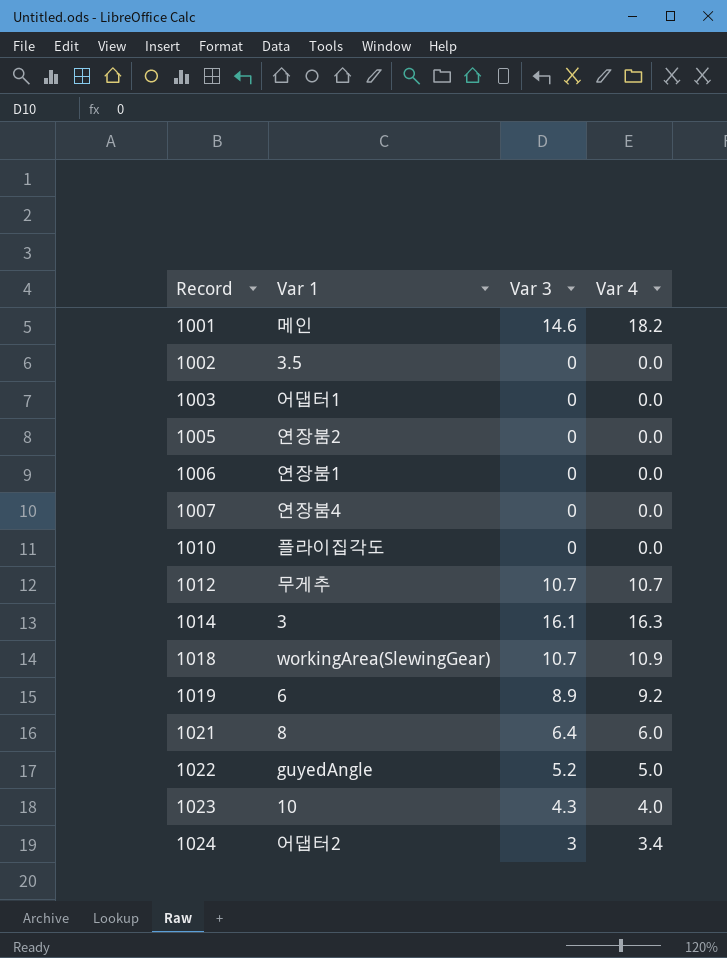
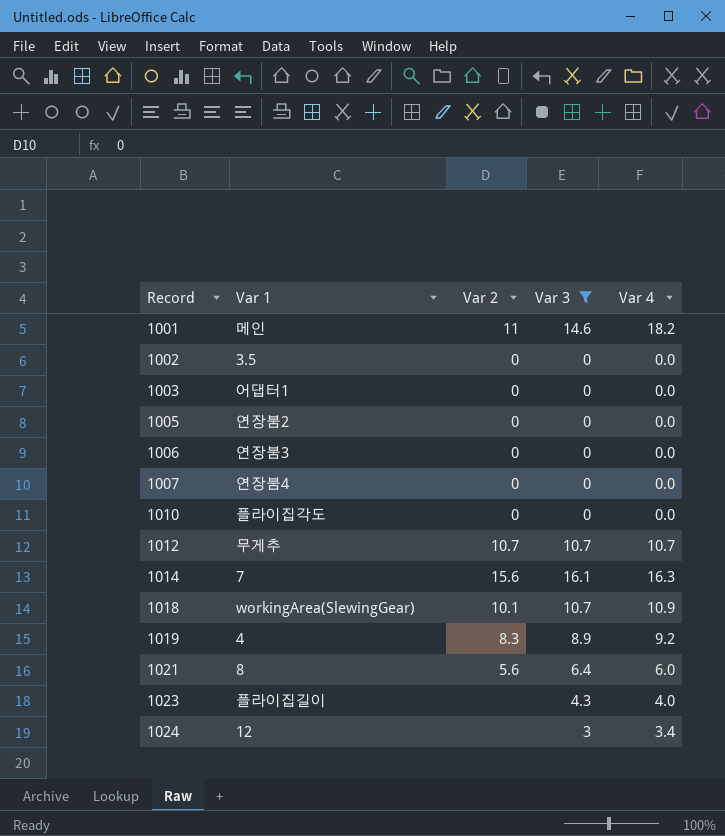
filter: none -> Var 3 != 5.2
column Var 2 | position: none -> 3
1006 | Var 1: 연장붐1 -> 연장붐3
1014 | Var 1: 3 -> 7
1019 | Var 1: 6 -> 4
1023 | Var 1: 10 -> 플라이집길이
1024 | Var 1: 어댑터2 -> 12

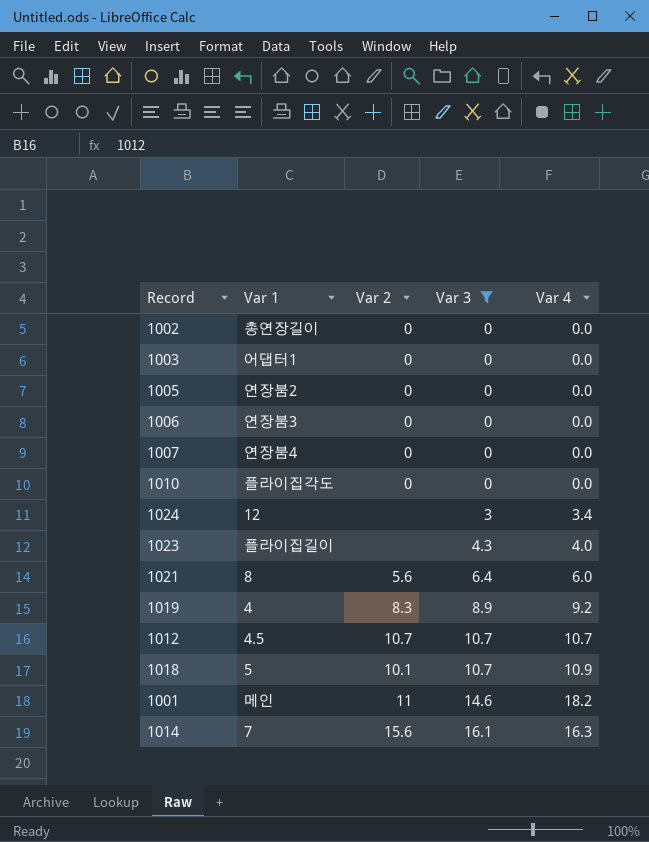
row order: Record ascending -> Var 3 ascending
1002 | Var 1: 3.5 -> 총연장길이
1012 | Var 1: 무게추 -> 4.5
1018 | Var 1: workingArea(SlewingGear) -> 5

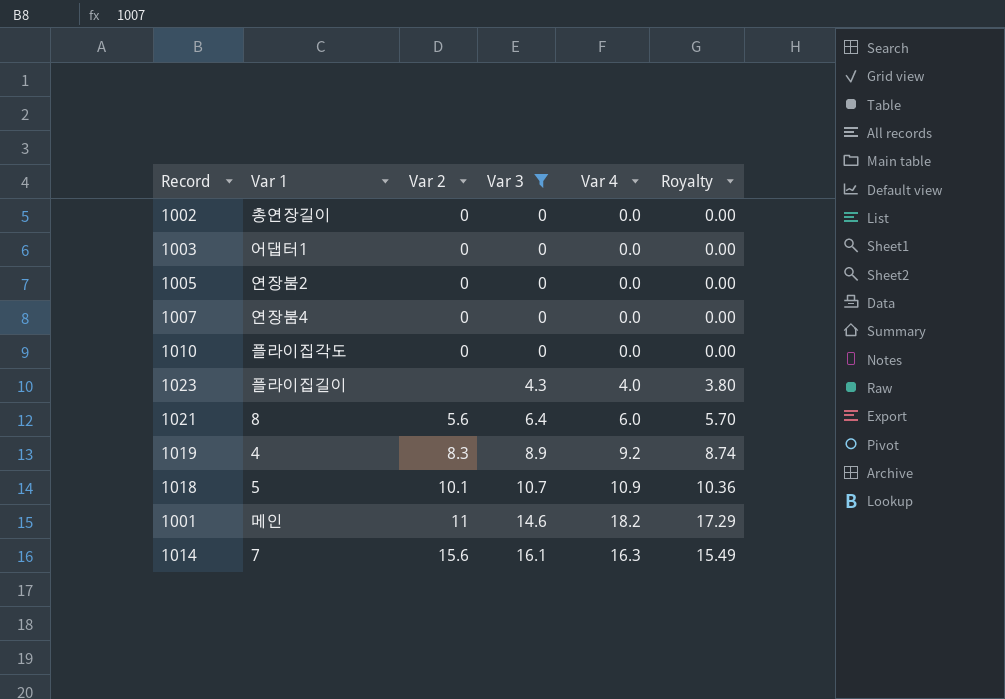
column Royalty | formula: none -> [Var 4] * 0.95
row 1006: 연장붐3 | 0 | 0 | 0.0 -> none
row 1024: 12 | none | 3 | 3.4 -> none
row 1012: 4.5 | 10.7 | 10.7 | 10.7 -> none

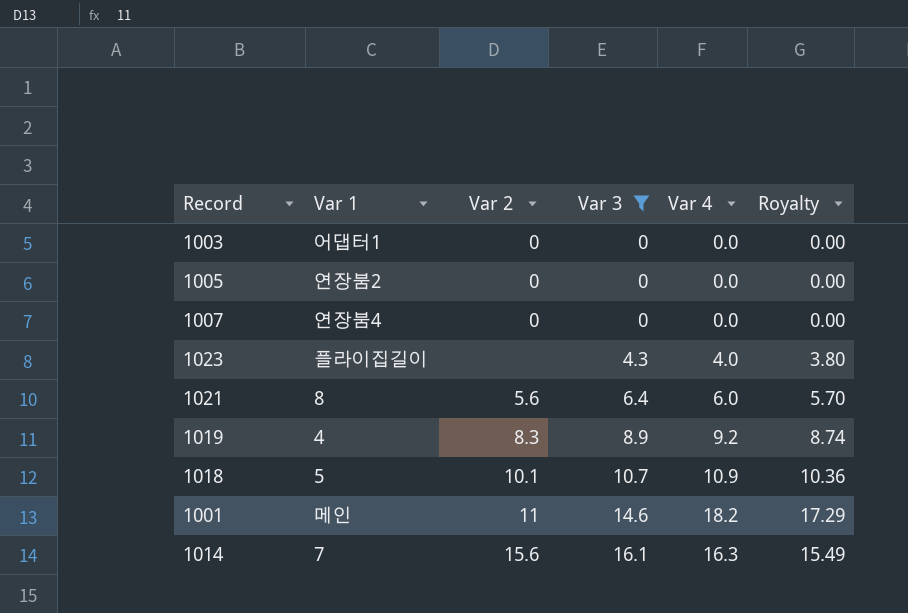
row 1002: 총연장길이 | 0 | 0 | 0.0 | 0.00 -> none
row 1010: 플라이집각도 | 0 | 0 | 0.0 | 0.00 -> none

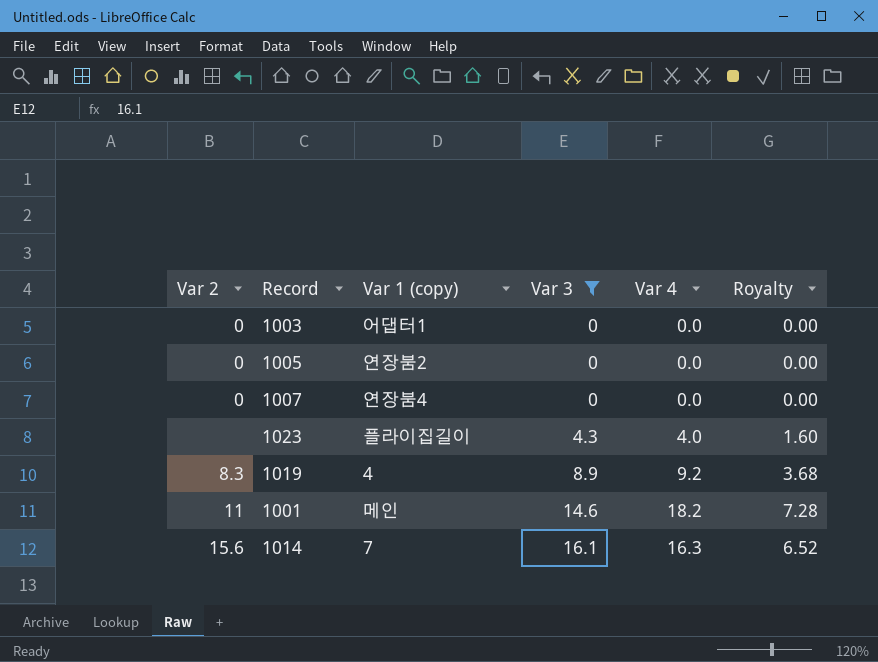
column Var 2 | position: 3 -> 1
column name: Var 1 -> Var 1 (copy)
column Royalty | formula: [Var 4] * 0.95 -> [Var 4] * 0.4
row 1021: 8 | 5.6 | 6.4 | 6.0 | 5.70 -> none
row 1018: 5 | 10.1 | 10.7 | 10.9 | 10.36 -> none

